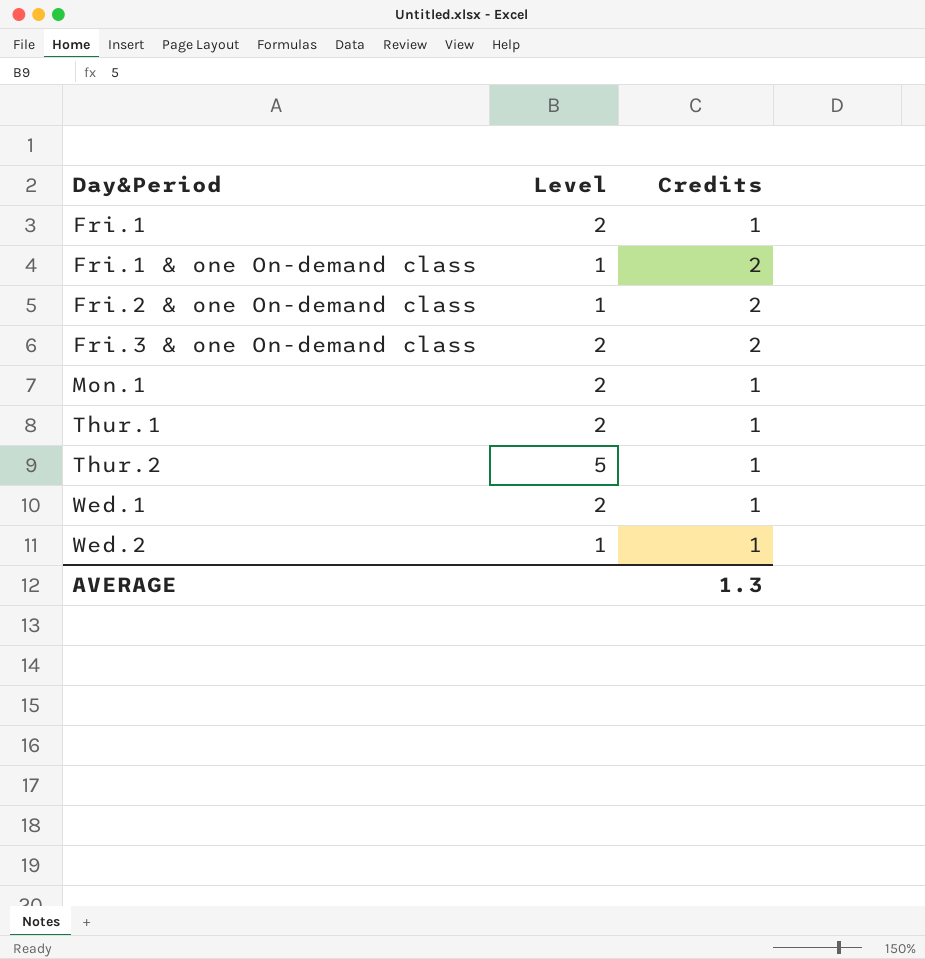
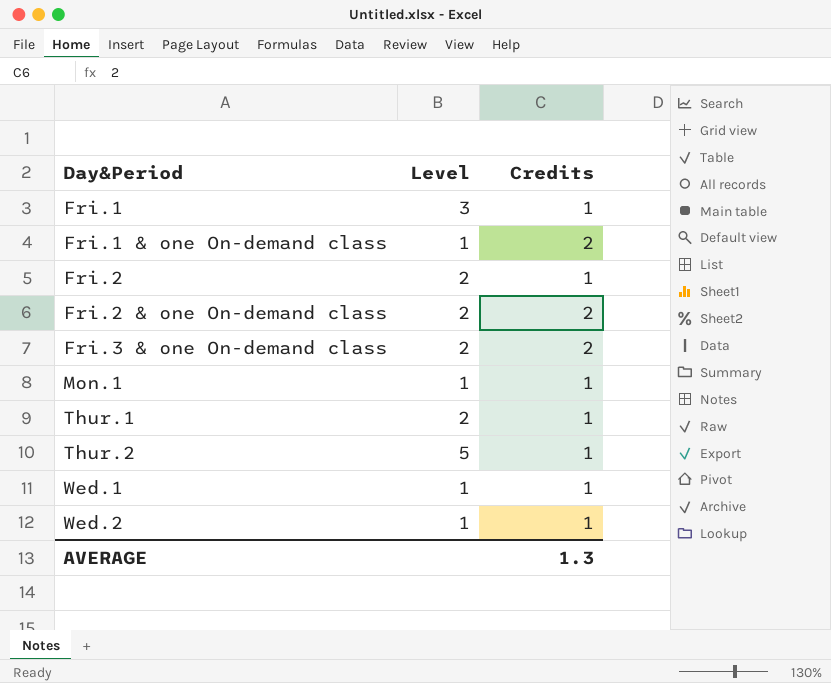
Fri.1 | Level: 2 -> 3
row Fri.2: none -> 2 | 1
Fri.2 & one On-demand class | Level: 1 -> 2
Mon.1 | Level: 2 -> 1
Wed.1 | Level: 2 -> 1

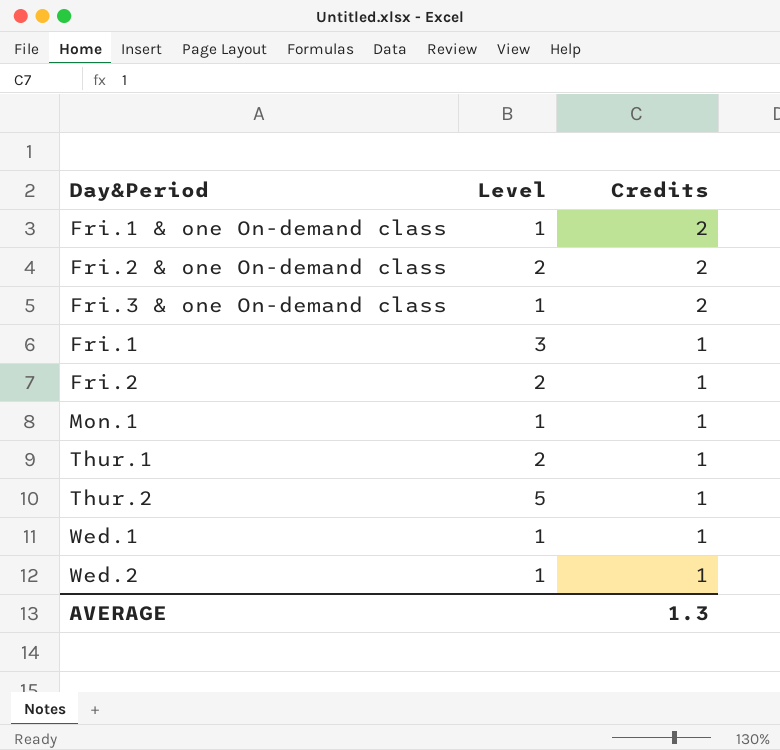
row order: Day&Period ascending -> Credits descending
Fri.3 & one On-demand class | Level: 2 -> 1

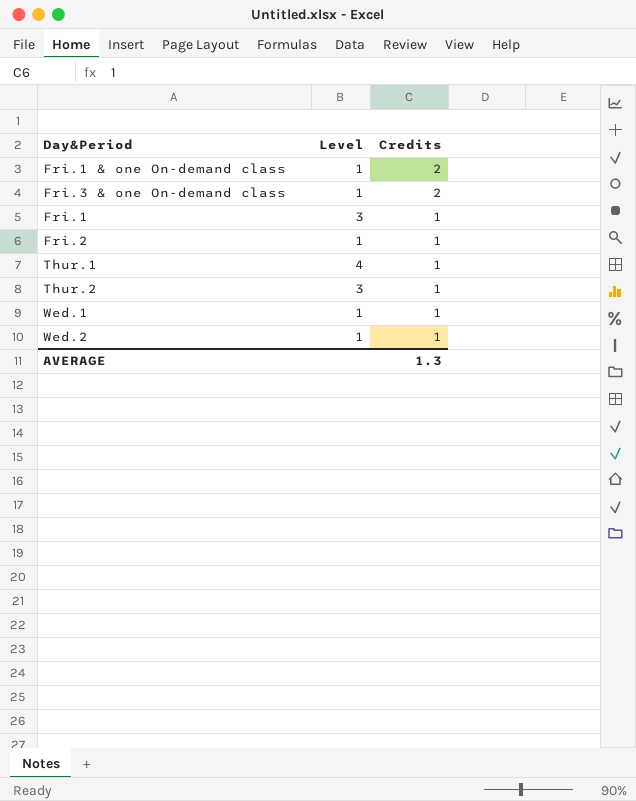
row Fri.2 & one On-demand class: 2 | 2 -> none
row Mon.1: 1 | 1 -> none
Fri.2 | Level: 2 -> 1
Thur.1 | Level: 2 -> 4
Thur.2 | Level: 5 -> 3

